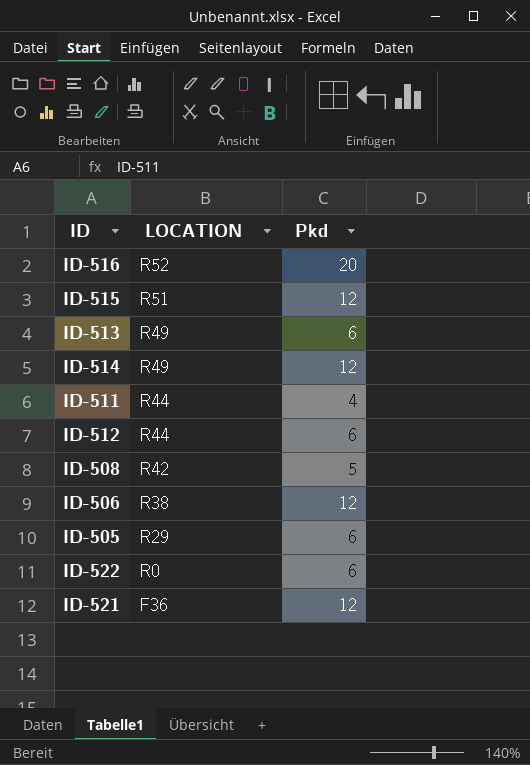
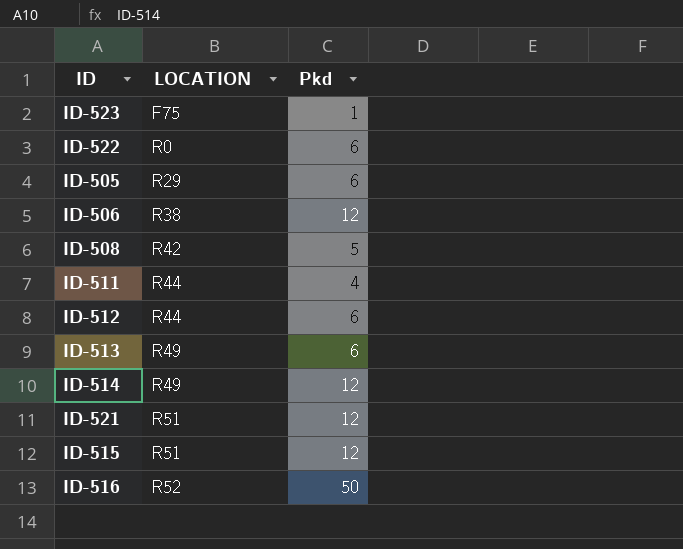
row order: LOCATION descending -> LOCATION ascending
row ID-523: none -> F75 | 1
ID-521 | LOCATION: F36 -> R51
ID-516 | Pkd: 20 -> 50

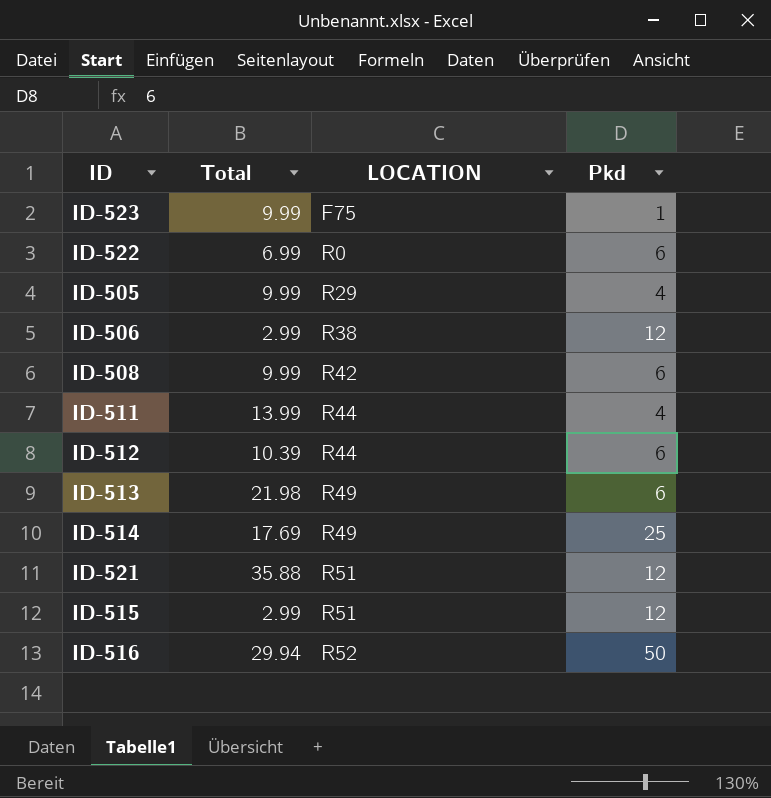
column Total | position: none -> 2
ID-505 | Pkd: 6 -> 4
ID-508 | Pkd: 5 -> 6
ID-514 | Pkd: 12 -> 25

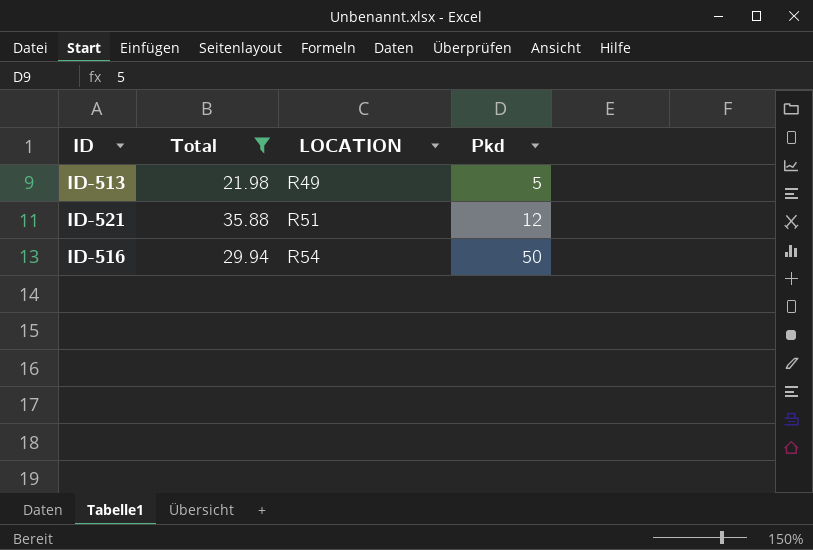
filter: none -> Total >= 21.98
ID-513 | Pkd: 6 -> 5
ID-516 | LOCATION: R52 -> R54

